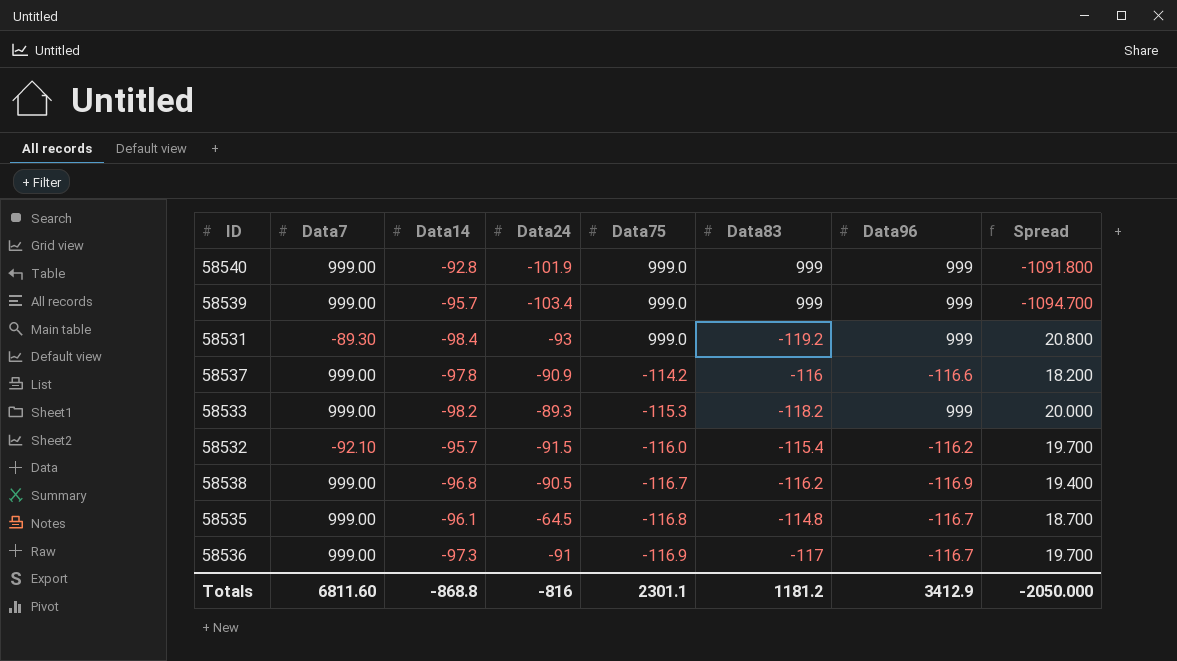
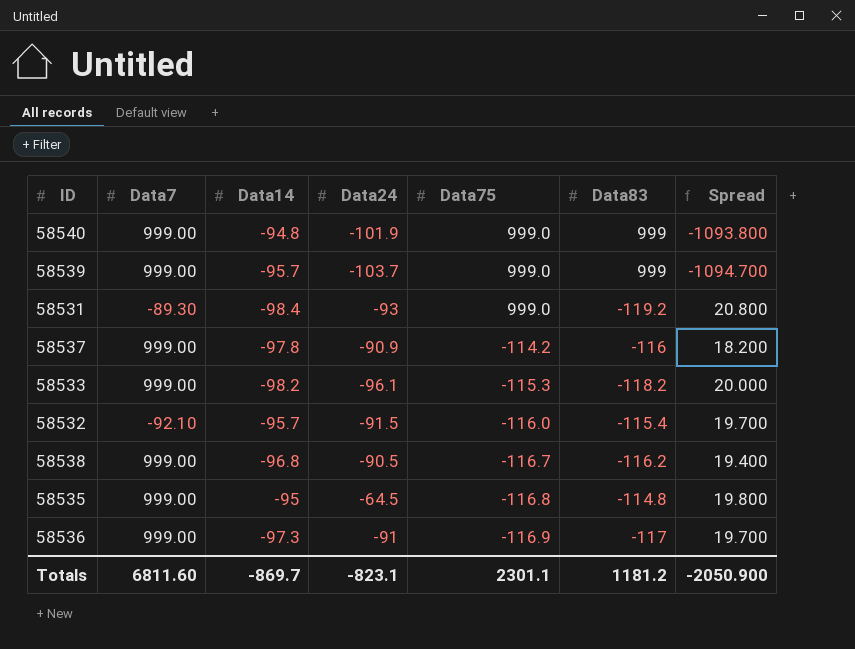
column Data96 | position: 7 -> none
58540 | Data14: -92.8 -> -94.8
58540 | Spread: -1091.800 -> -1093.800
58539 | Data24: -103.4 -> -103.7
58533 | Data24: -89.3 -> -96.1
58535 | Data14: -96.1 -> -95
58535 | Spread: 18.700 -> 19.800
Totals | Data14: -868.8 -> -869.7
Totals | Data24: -816 -> -823.1
Totals | Spread: -2050.000 -> -2050.900

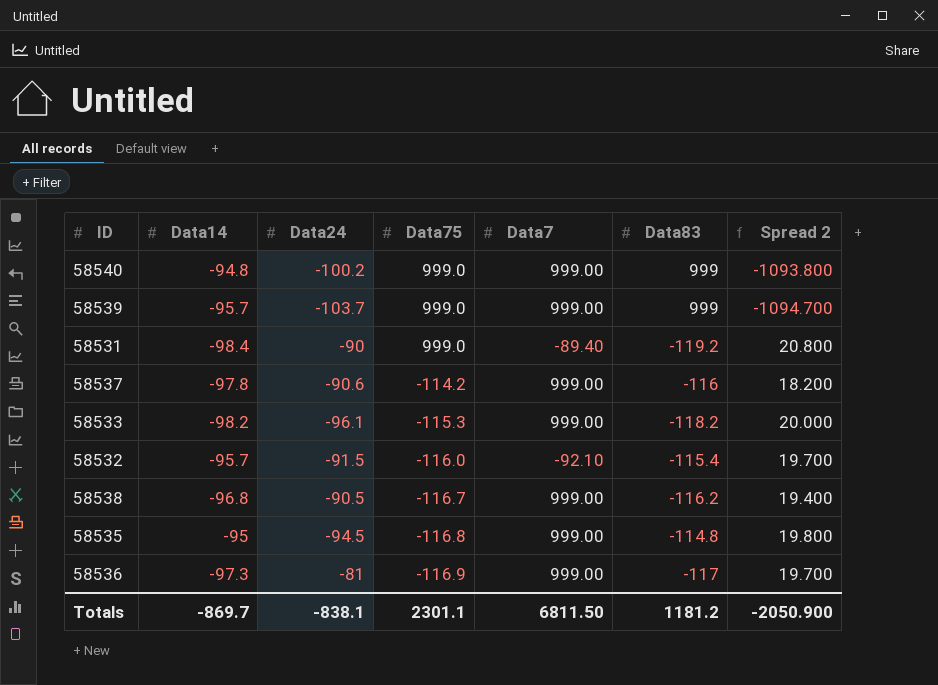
column Data7 | position: 2 -> 5
column name: Spread -> Spread 2
58540 | Data24: -101.9 -> -100.2
58531 | Data24: -93 -> -90
58531 | Data7: -89.30 -> -89.40
58537 | Data24: -90.9 -> -90.6
58535 | Data24: -64.5 -> -94.5
58536 | Data24: -91 -> -81
Totals | Data24: -823.1 -> -838.1
Totals | Data7: 6811.60 -> 6811.50

